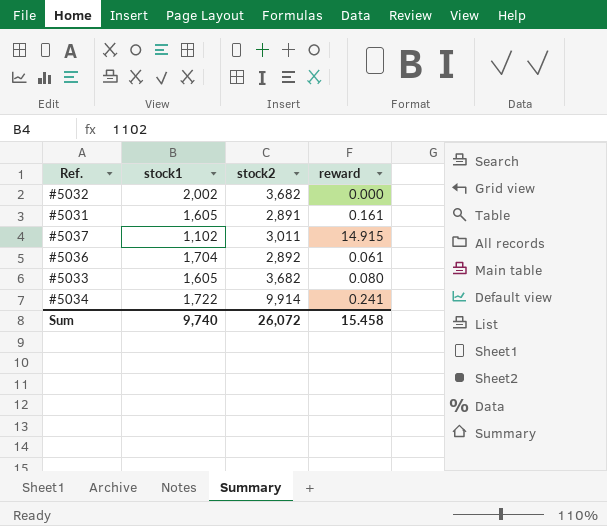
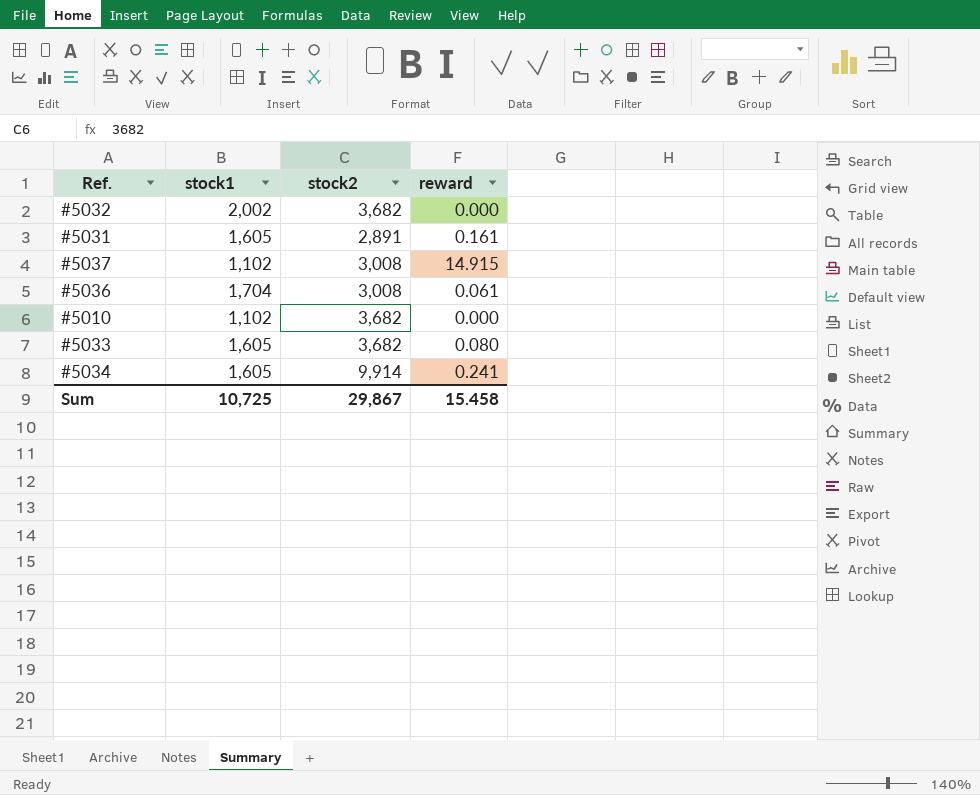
#5037 | stock2: 3,011 -> 3,008
#5036 | stock2: 2,892 -> 3,008
row #5010: none -> 1,102 | 3,682 | 0.000
#5034 | stock1: 1,722 -> 1,605
Sum | stock1: 9,740 -> 10,725
Sum | stock2: 26,072 -> 29,867

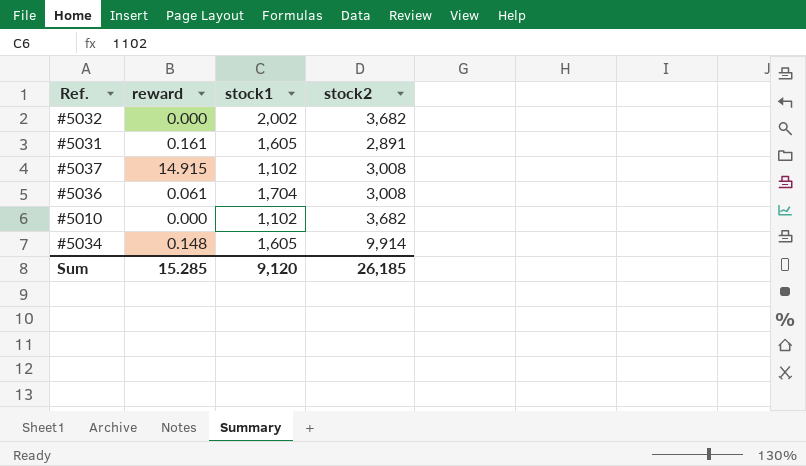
column reward | position: 4 -> 2
row #5033: 1,605 | 3,682 | 0.080 -> none
#5034 | reward: 0.241 -> 0.148
Sum | reward: 15.458 -> 15.285
Sum | stock1: 10,725 -> 9,120
Sum | stock2: 29,867 -> 26,185

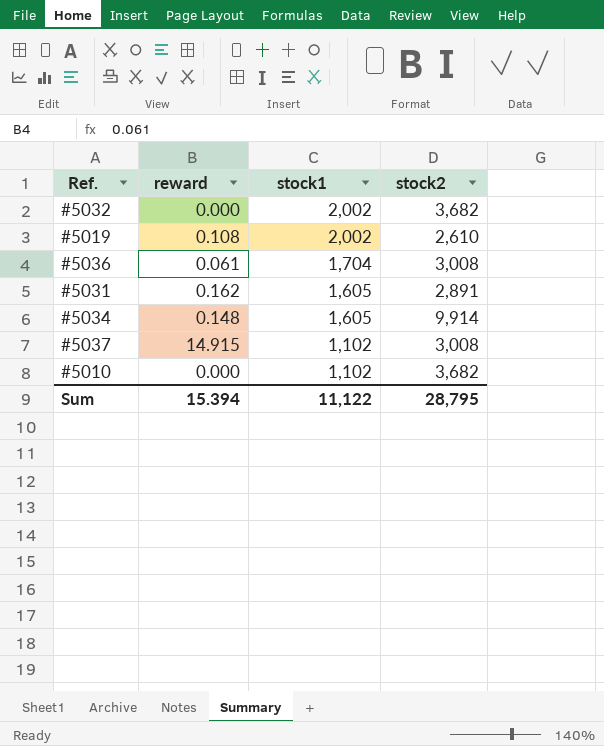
row order: none -> stock1 descending
row #5019: none -> 0.108 | 2,002 | 2,610
#5031 | reward: 0.161 -> 0.162
Sum | reward: 15.285 -> 15.394
Sum | stock1: 9,120 -> 11,122
Sum | stock2: 26,185 -> 28,795

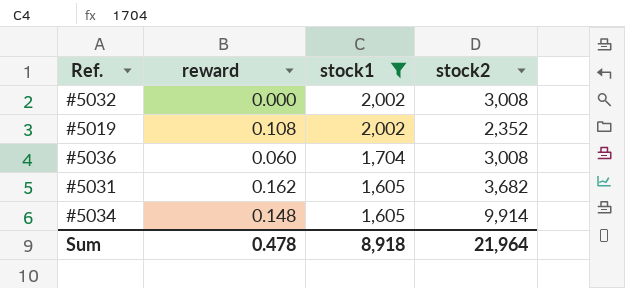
filter: none -> stock1 != 1,102
#5032 | stock2: 3,682 -> 3,008
#5019 | stock2: 2,610 -> 2,352
#5036 | reward: 0.061 -> 0.060
#5031 | stock2: 2,891 -> 3,682
Sum | reward: 15.394 -> 0.478
Sum | stock1: 11,122 -> 8,918
Sum | stock2: 28,795 -> 21,964

